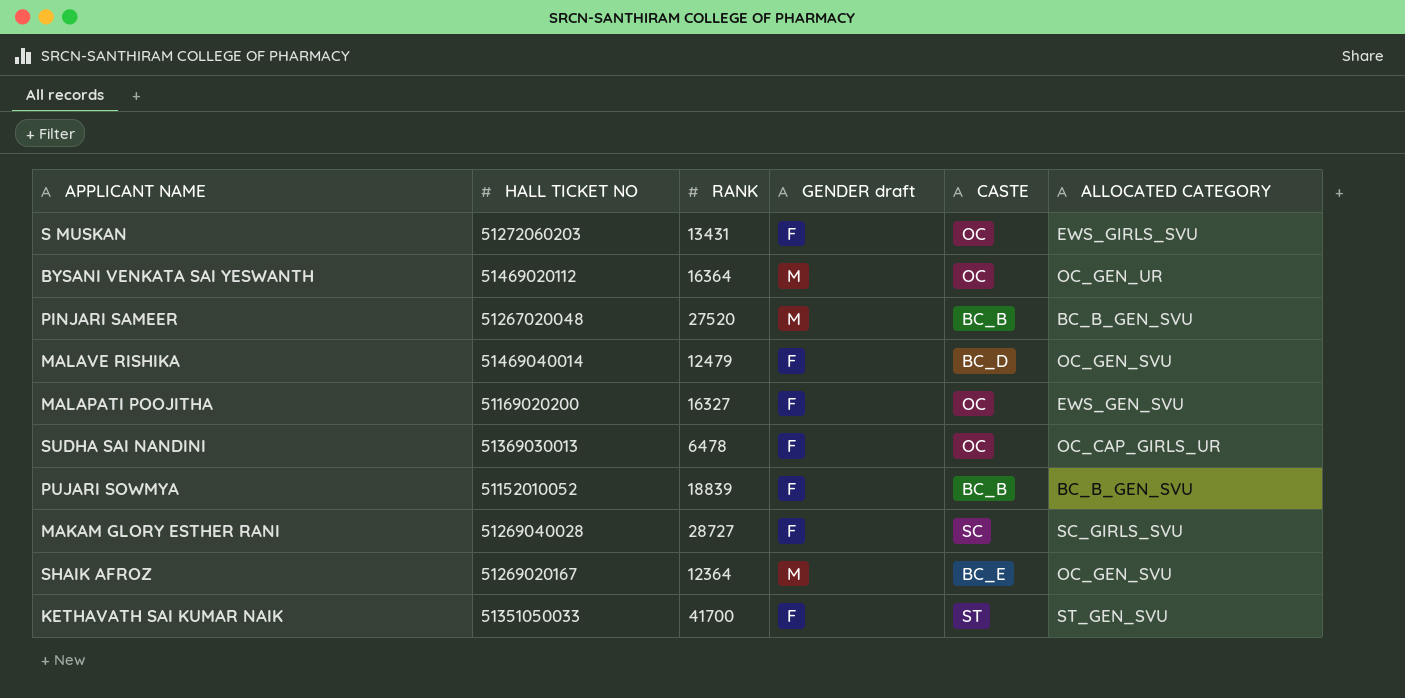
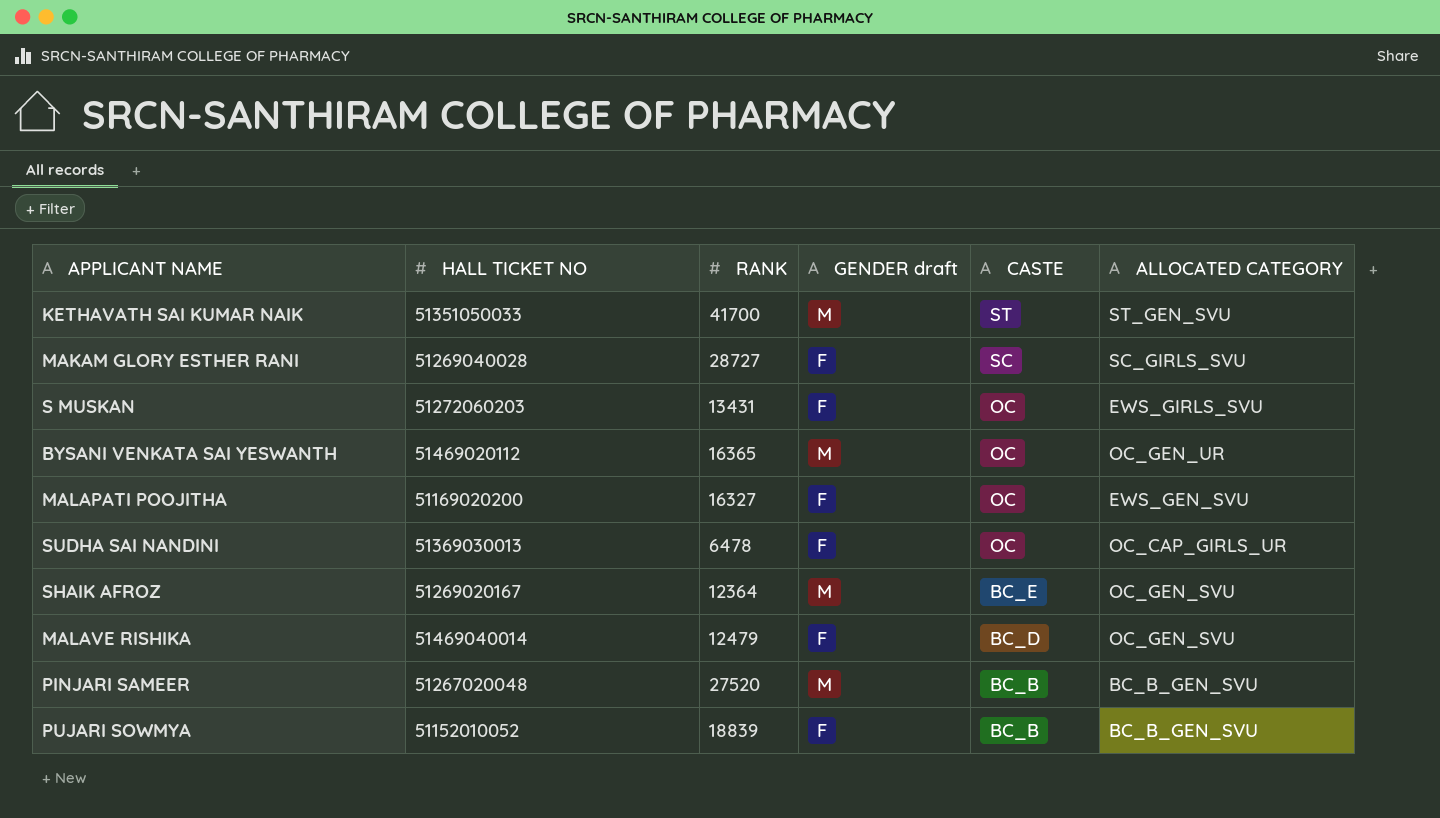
row order: none -> CASTE descending
KETHAVATH SAI KUMAR NAIK | GENDER draft: F -> M
BYSANI VENKATA SAI YESWANTH | RANK: 16364 -> 16365

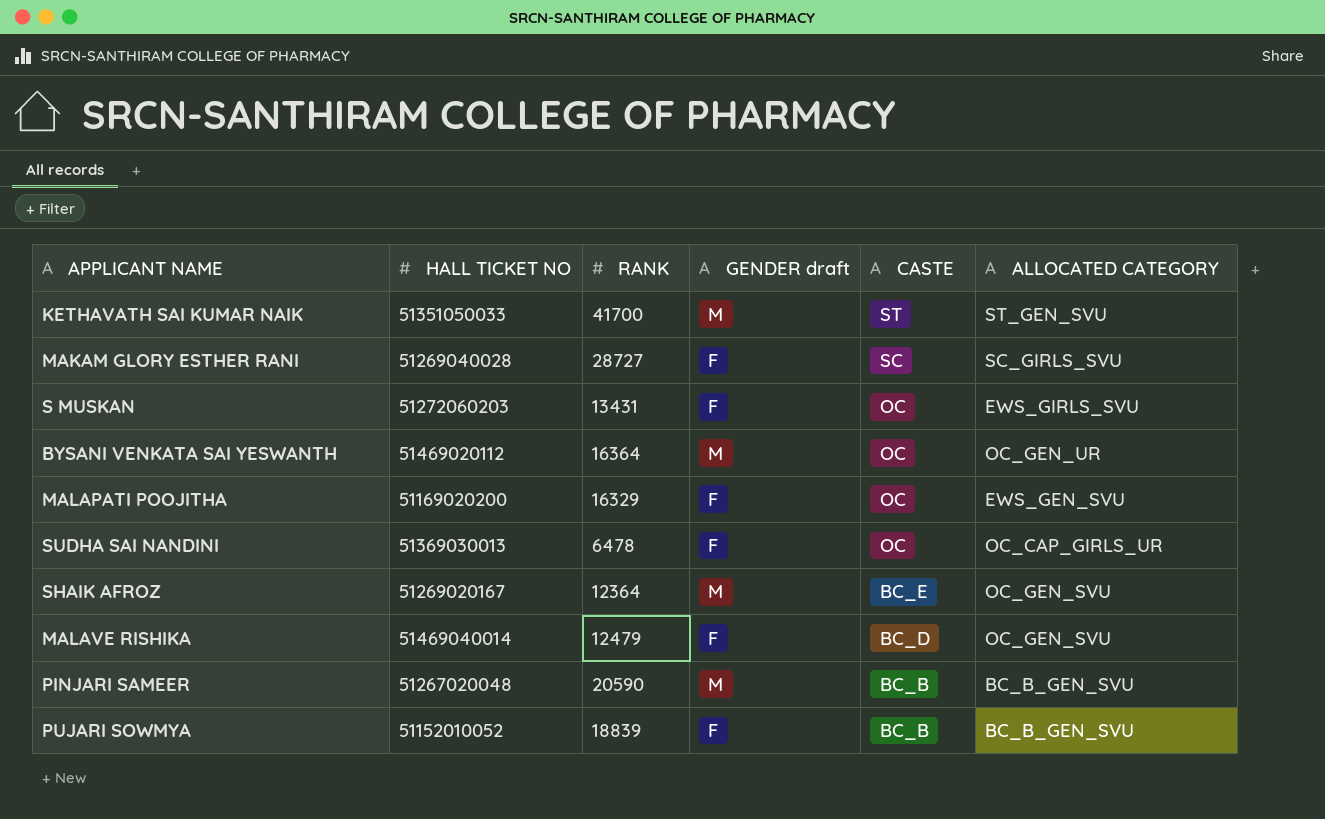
BYSANI VENKATA SAI YESWANTH | RANK: 16365 -> 16364
MALAPATI POOJITHA | RANK: 16327 -> 16329
PINJARI SAMEER | RANK: 27520 -> 20590

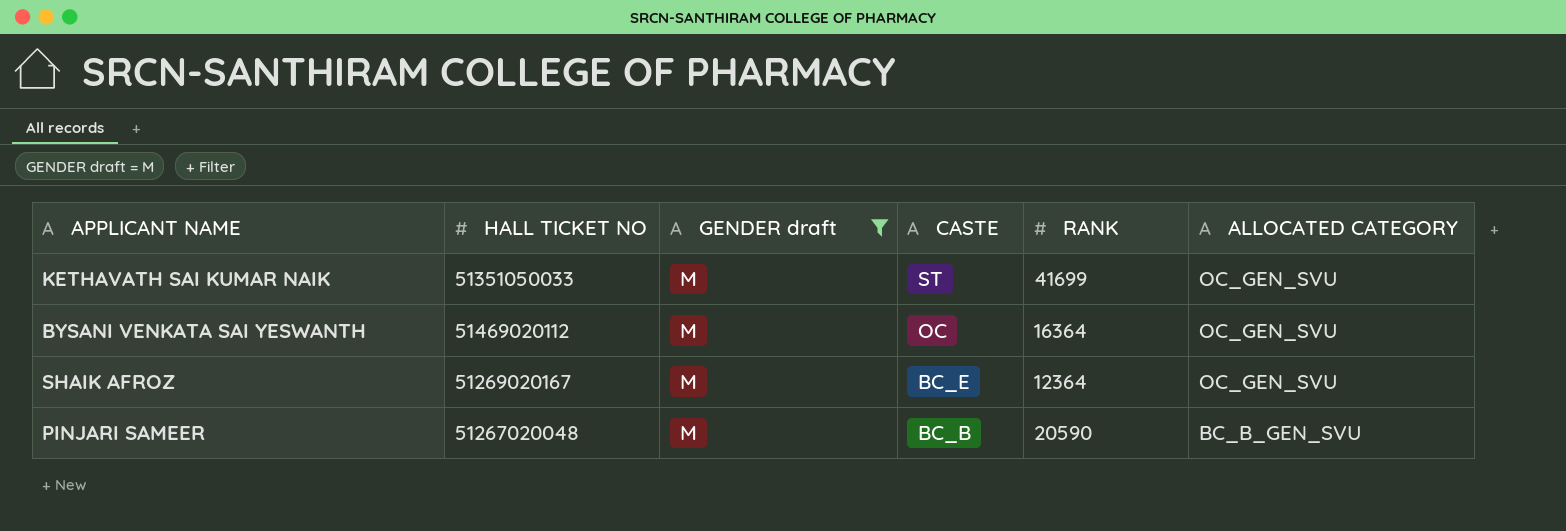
filter: none -> GENDER draft = M
column RANK | position: 3 -> 5
KETHAVATH SAI KUMAR NAIK | RANK: 41700 -> 41699
KETHAVATH SAI KUMAR NAIK | ALLOCATED CATEGORY: ST_GEN_SVU -> OC_GEN_SVU
BYSANI VENKATA SAI YESWANTH | ALLOCATED CATEGORY: OC_GEN_UR -> OC_GEN_SVU

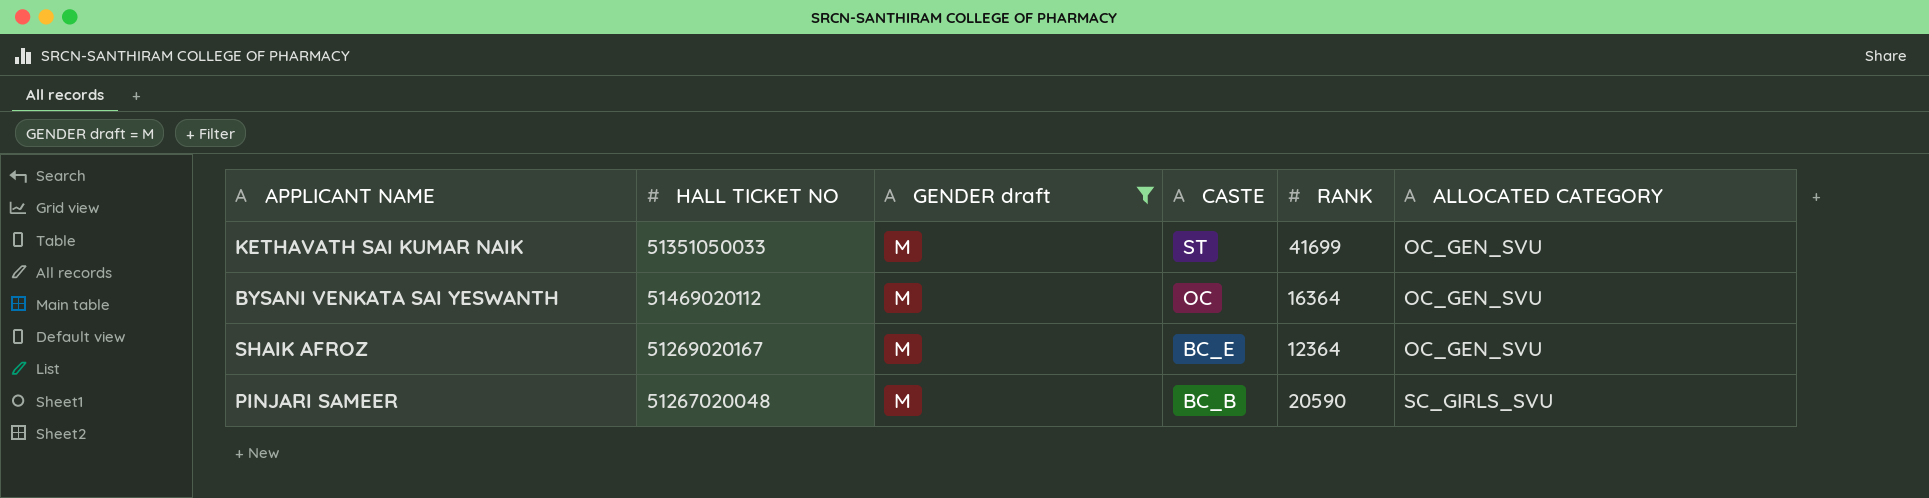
PINJARI SAMEER | ALLOCATED CATEGORY: BC_B_GEN_SVU -> SC_GIRLS_SVU

